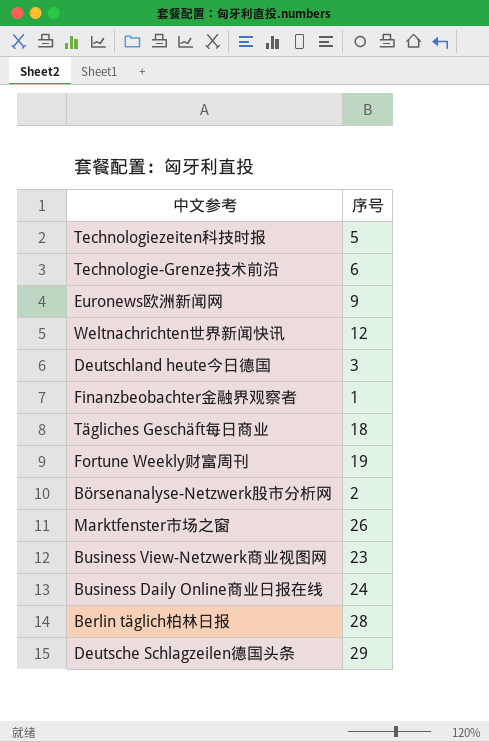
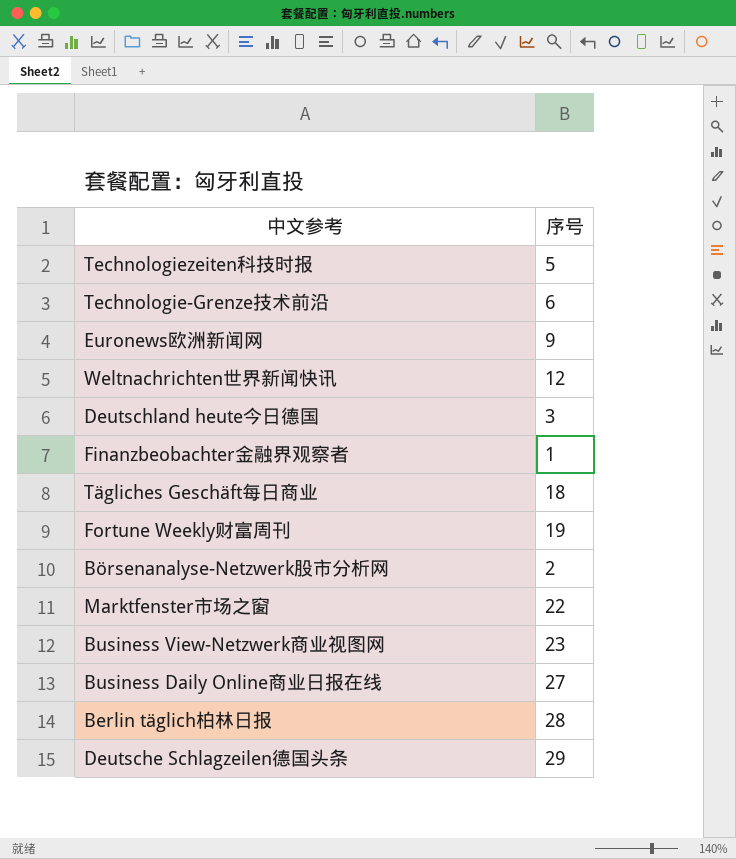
Marktfenster市场之窗 | 序号: 26 -> 22
Business Daily Online商业日报在线 | 序号: 24 -> 27

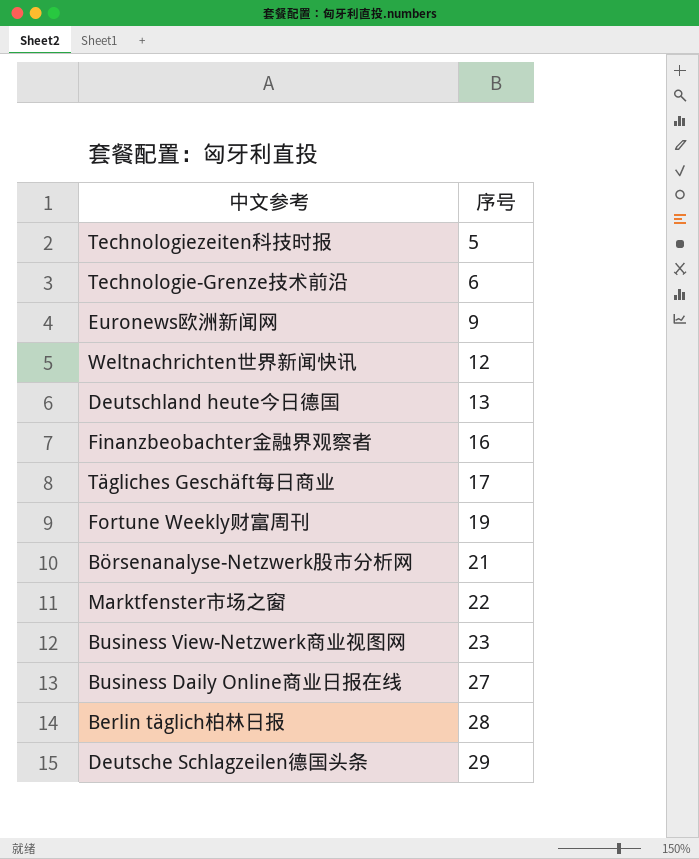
Deutschland heute今日德国 | 序号: 3 -> 13
Finanzbeobachter金融界观察者 | 序号: 1 -> 16
Tägliches Geschäft每日商业 | 序号: 18 -> 17
Börsenanalyse-Netzwerk股市分析网 | 序号: 2 -> 21

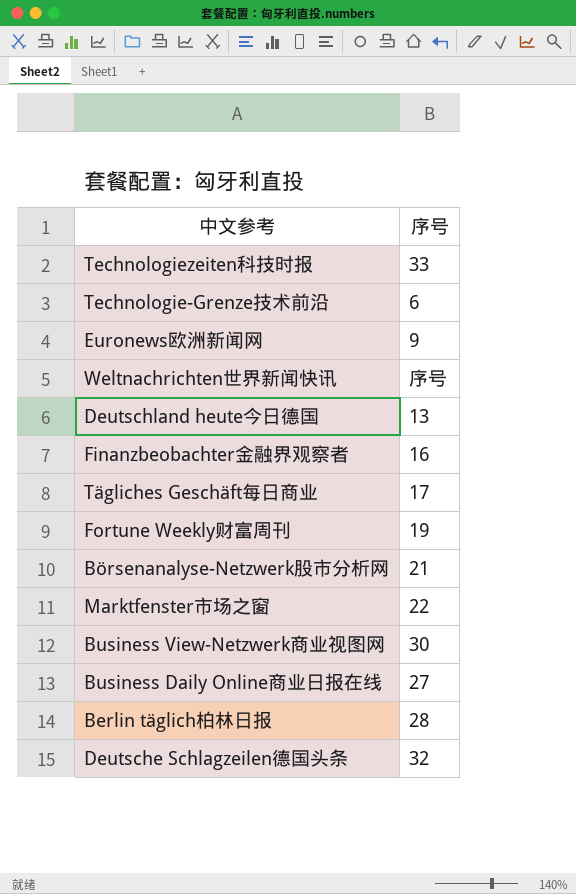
Technologiezeiten科技时报 | 序号: 5 -> 33
Weltnachrichten世界新闻快讯 | 序号: 12 -> 序号
Business View-Netzwerk商业视图网 | 序号: 23 -> 30
Deutsche Schlagzeilen德国头条 | 序号: 29 -> 32

